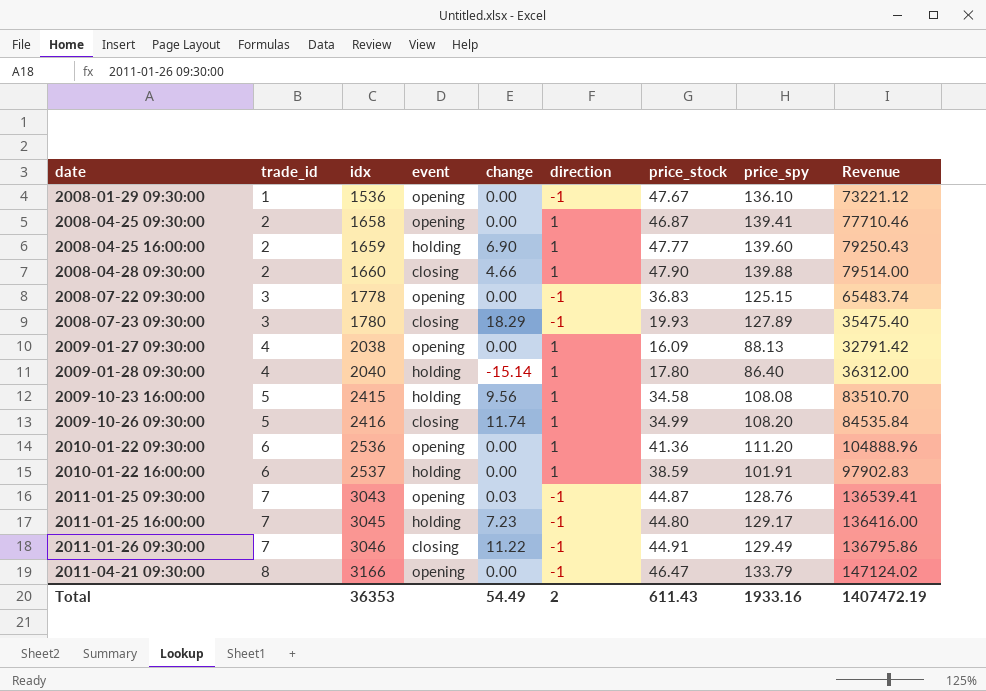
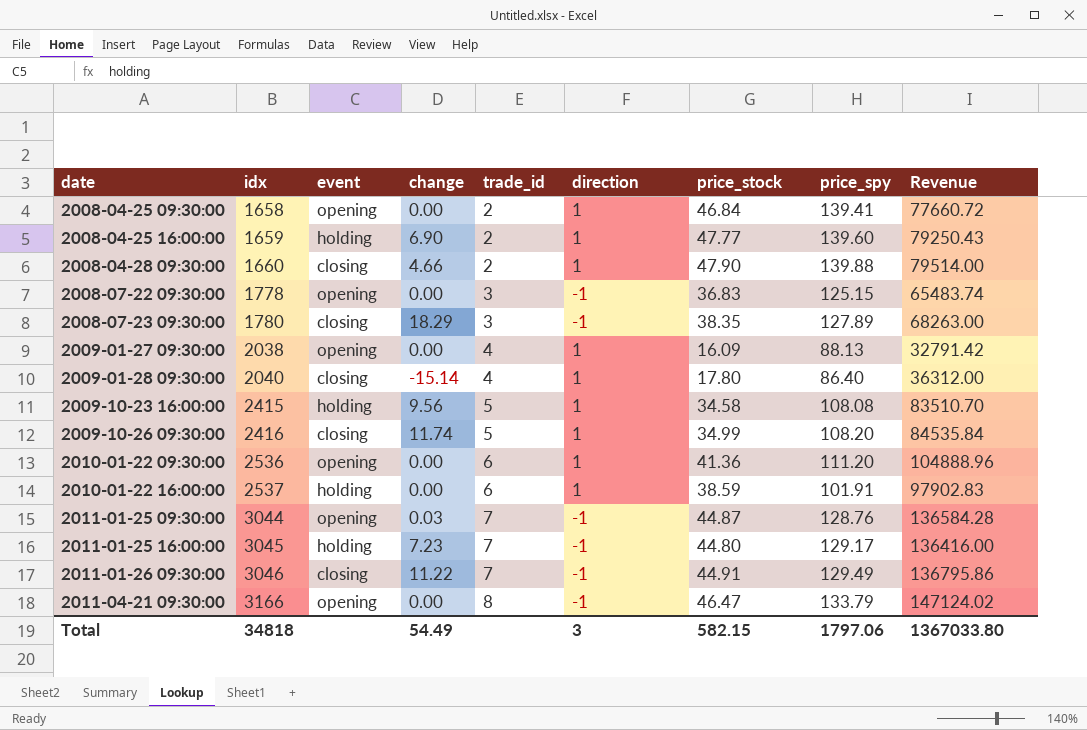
column trade_id | position: 2 -> 5
row 2008-01-29 09:30:00: 1 | 1536 | opening | 0.00 | -1 | 47.67 | 136.10 | 73221.12 -> none
2008-04-25 09:30:00 | price_stock: 46.87 -> 46.84
2008-04-25 09:30:00 | Revenue: 77710.46 -> 77660.72
2008-07-23 09:30:00 | price_stock: 19.93 -> 38.35
2008-07-23 09:30:00 | Revenue: 35475.40 -> 68263.00
2009-01-28 09:30:00 | event: holding -> closing
2011-01-25 09:30:00 | idx: 3043 -> 3044
2011-01-25 09:30:00 | Revenue: 136539.41 -> 136584.28
Total | idx: 36353 -> 34818
Total | direction: 2 -> 3
Total | price_stock: 611.43 -> 582.15
Total | price_spy: 1933.16 -> 1797.06
Total | Revenue: 1407472.19 -> 1367033.80

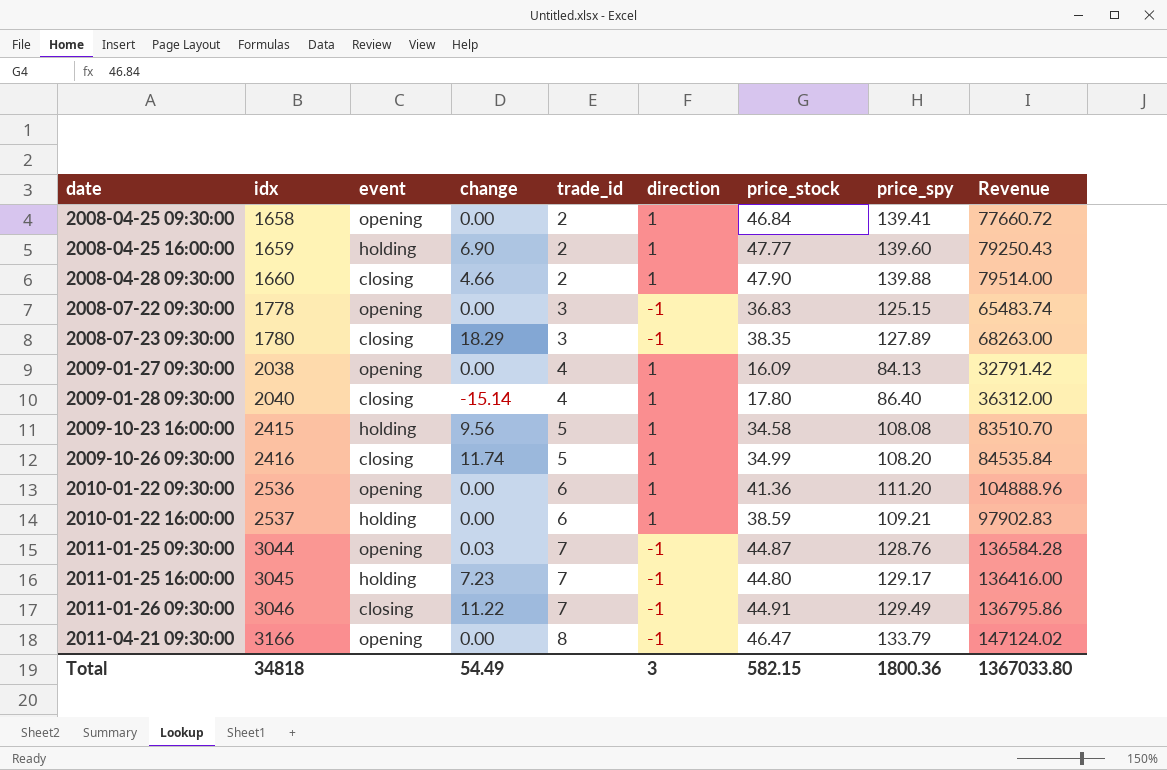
2009-01-27 09:30:00 | price_spy: 88.13 -> 84.13
2010-01-22 16:00:00 | price_spy: 101.91 -> 109.21
Total | price_spy: 1797.06 -> 1800.36

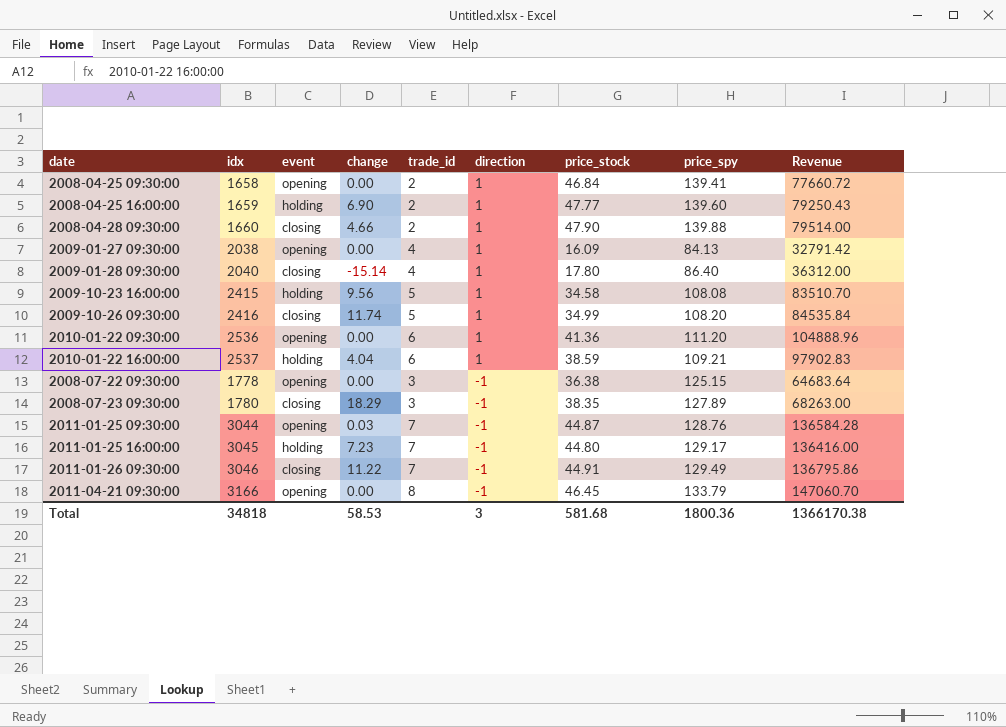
row order: date ascending -> direction descending
2010-01-22 16:00:00 | change: 0.00 -> 4.04
2008-07-22 09:30:00 | price_stock: 36.83 -> 36.38
2008-07-22 09:30:00 | Revenue: 65483.74 -> 64683.64
2011-04-21 09:30:00 | price_stock: 46.47 -> 46.45
2011-04-21 09:30:00 | Revenue: 147124.02 -> 147060.70
Total | change: 54.49 -> 58.53
Total | price_stock: 582.15 -> 581.68
Total | Revenue: 1367033.80 -> 1366170.38

